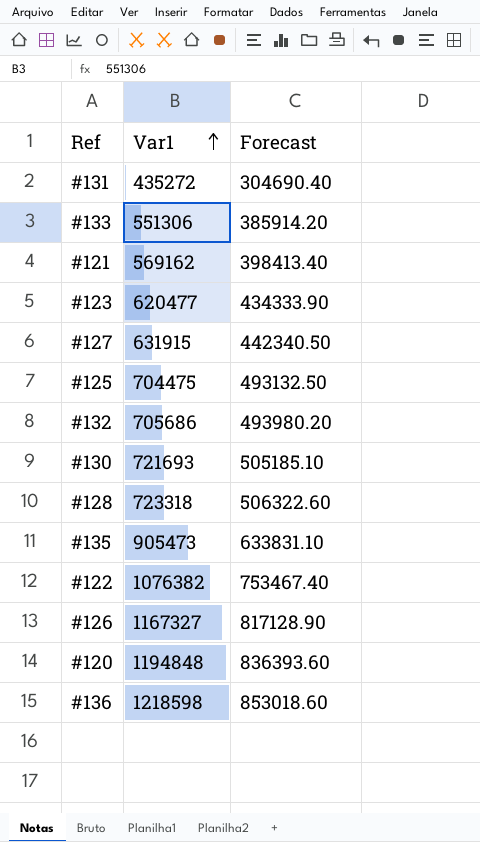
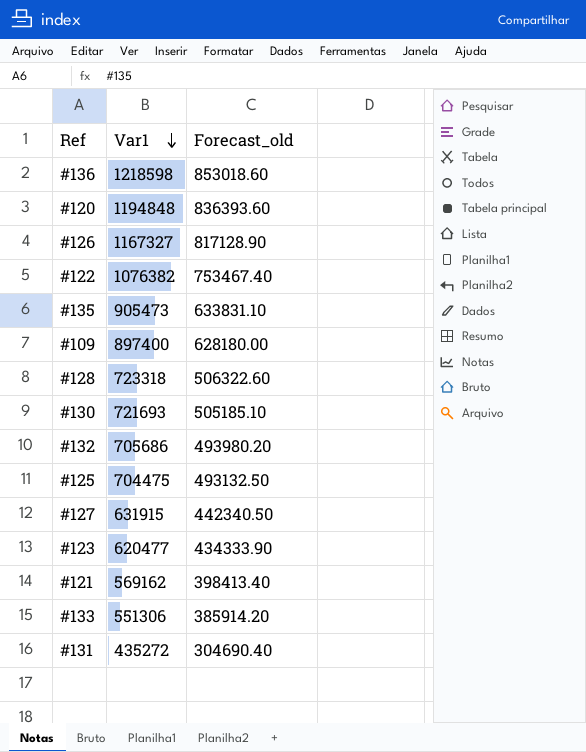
row order: Var1 ascending -> Var1 descending
column name: Forecast -> Forecast_old
row #109: none -> 897400 | 628180.00

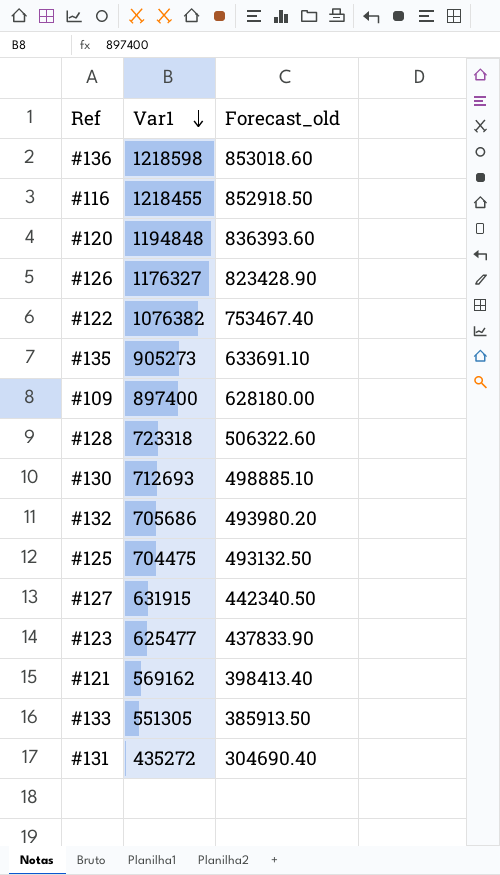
row #116: none -> 1218455 | 852918.50
#126 | Var1: 1167327 -> 1176327
#126 | Forecast_old: 817128.90 -> 823428.90
#135 | Var1: 905473 -> 905273
#135 | Forecast_old: 633831.10 -> 633691.10
#130 | Var1: 721693 -> 712693
#130 | Forecast_old: 505185.10 -> 498885.10
#123 | Var1: 620477 -> 625477
#123 | Forecast_old: 434333.90 -> 437833.90
#133 | Var1: 551306 -> 551305
#133 | Forecast_old: 385914.20 -> 385913.50

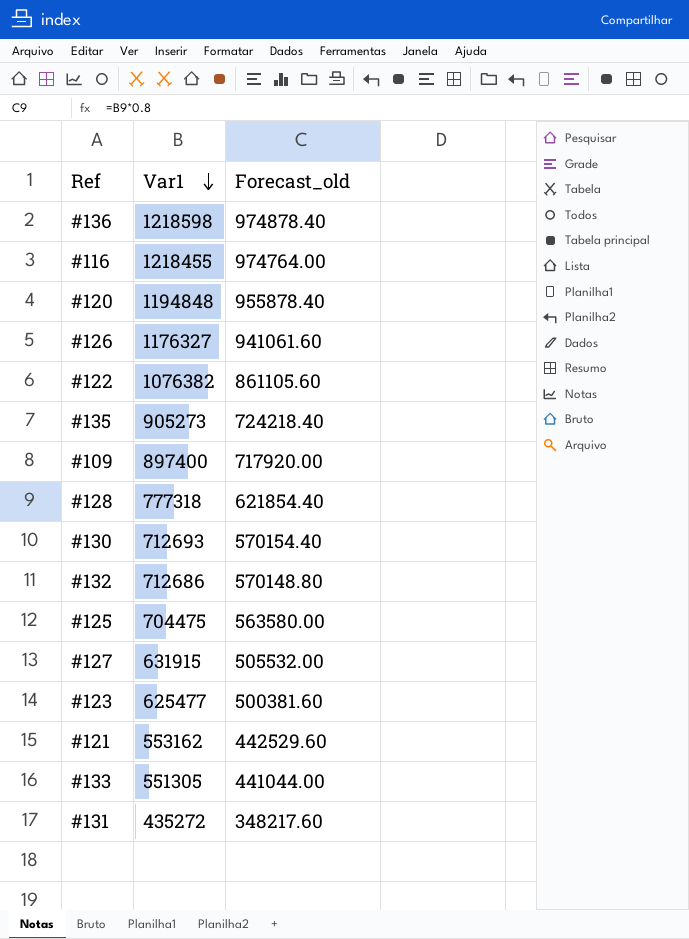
column Forecast_old | formula: [Var1] * 0.7 -> [Var1] * 0.8
#128 | Var1: 723318 -> 777318
#132 | Var1: 705686 -> 712686
#121 | Var1: 569162 -> 553162

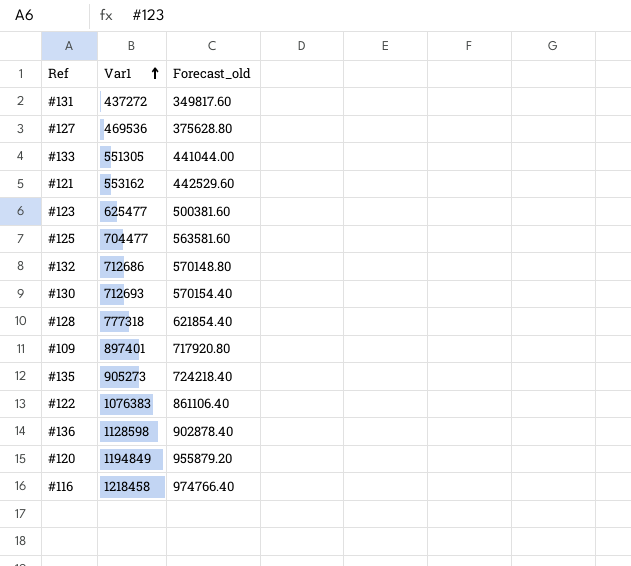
row order: Var1 descending -> Var1 ascending
row #126: 1176327 | 941061.60 -> none
#131 | Var1: 435272 -> 437272
#131 | Forecast_old: 348217.60 -> 349817.60
#127 | Var1: 631915 -> 469536
#127 | Forecast_old: 505532.00 -> 375628.80
#125 | Var1: 704475 -> 704477
#125 | Forecast_old: 563580.00 -> 563581.60
#109 | Var1: 897400 -> 897401
#109 | Forecast_old: 717920.00 -> 717920.80
#122 | Var1: 1076382 -> 1076383
#122 | Forecast_old: 861105.60 -> 861106.40
#136 | Var1: 1218598 -> 1128598
#136 | Forecast_old: 974878.40 -> 902878.40
#120 | Var1: 1194848 -> 1194849
#120 | Forecast_old: 955878.40 -> 955879.20
#116 | Var1: 1218455 -> 1218458
#116 | Forecast_old: 974764.00 -> 974766.40

